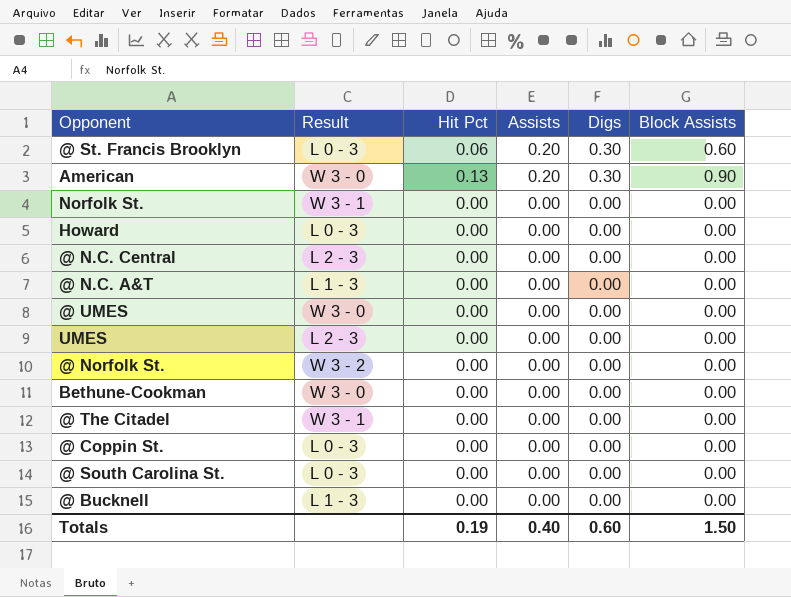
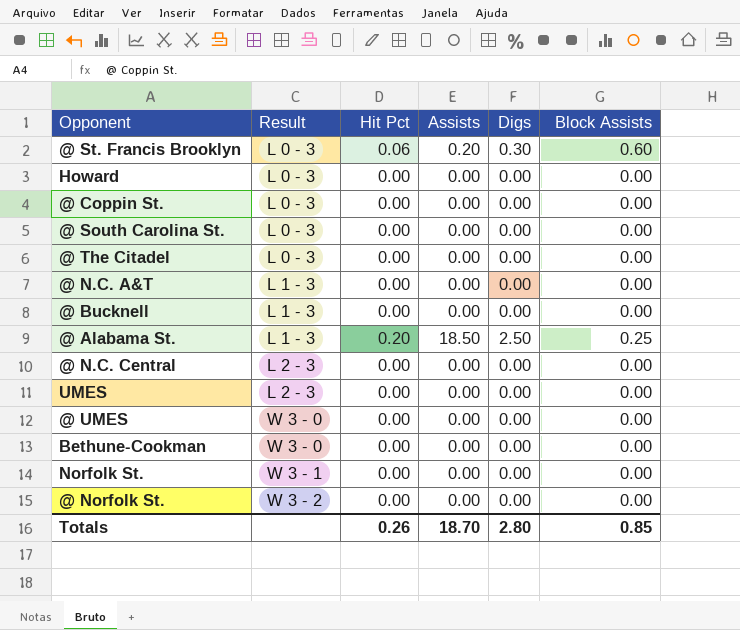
row order: Assists descending -> Result ascending
row American: W 3 - 0 | 0.13 | 0.20 | 0.30 | 0.90 -> none
@ The Citadel | Result: W 3 - 1 -> L 0 - 3
row @ Alabama St.: none -> L 1 - 3 | 0.20 | 18.50 | 2.50 | 0.25
Totals | Hit Pct: 0.19 -> 0.26
Totals | Assists: 0.40 -> 18.70
Totals | Digs: 0.60 -> 2.80
Totals | Block Assists: 1.50 -> 0.85

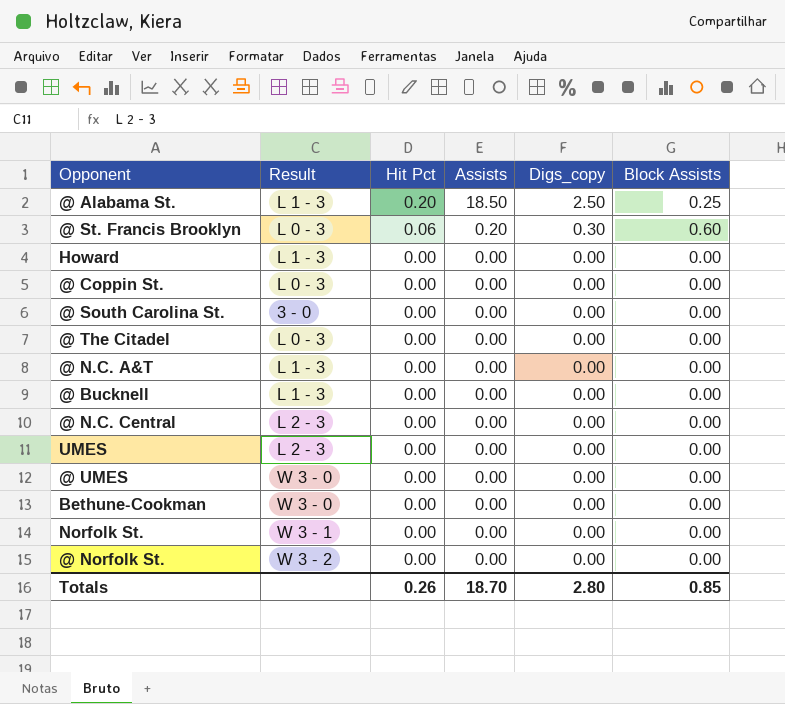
row order: Result ascending -> Hit Pct descending
column name: Digs -> Digs_copy
Howard | Result: L 0 - 3 -> L 1 - 3
@ South Carolina St. | Result: L 0 - 3 -> 3 - 0

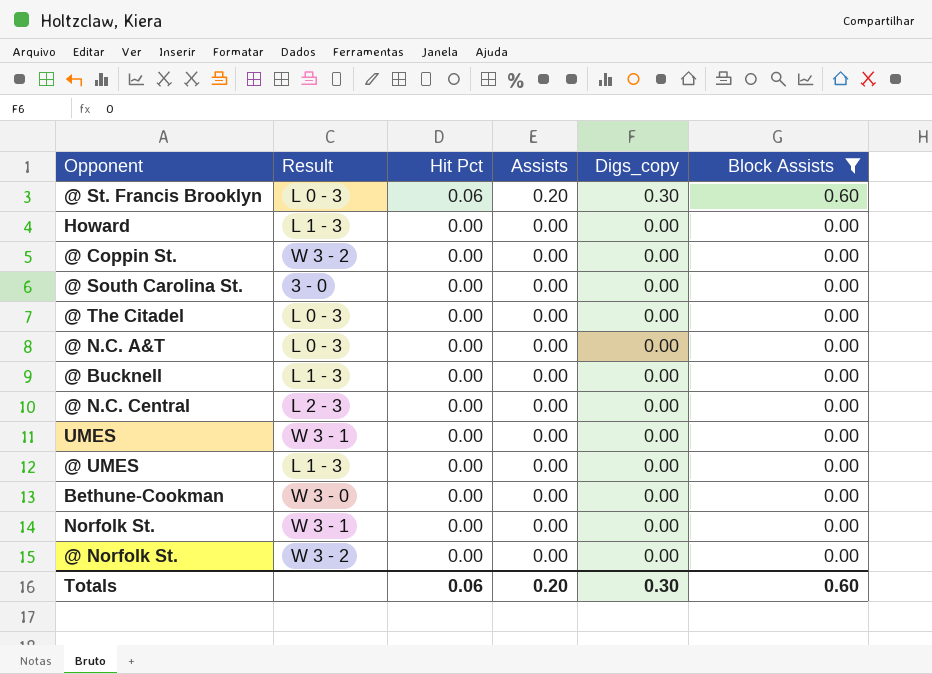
filter: none -> Block Assists != 0.25
@ Coppin St. | Result: L 0 - 3 -> W 3 - 2
@ N.C. A&T | Result: L 1 - 3 -> L 0 - 3
UMES | Result: L 2 - 3 -> W 3 - 1
@ UMES | Result: W 3 - 0 -> L 1 - 3
Totals | Hit Pct: 0.26 -> 0.06
Totals | Assists: 18.70 -> 0.20
Totals | Digs_copy: 2.80 -> 0.30
Totals | Block Assists: 0.85 -> 0.60

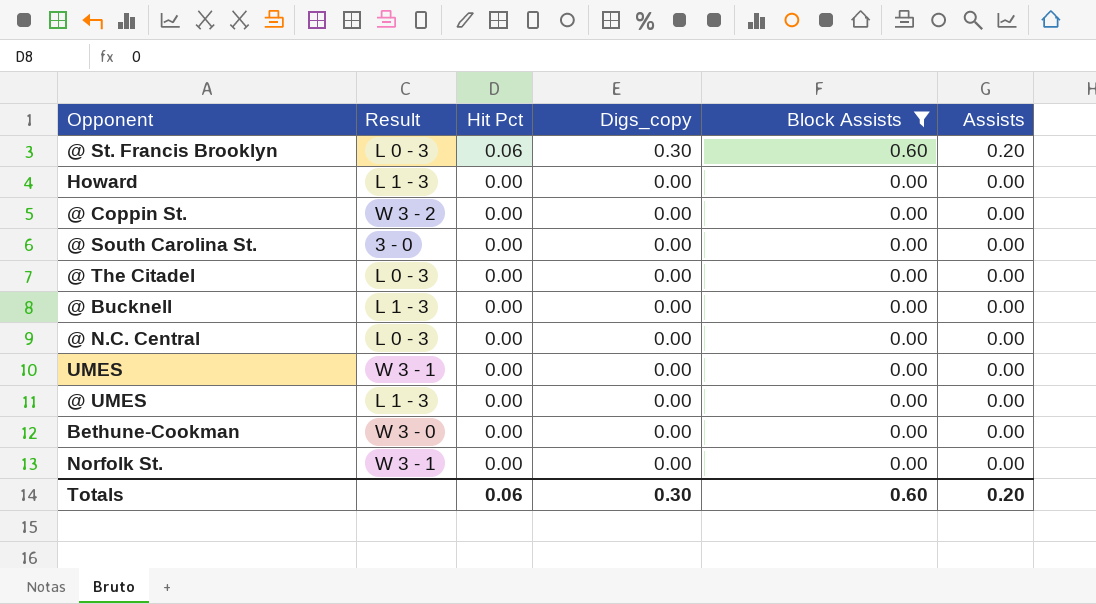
column Assists | position: 4 -> 6
row @ N.C. A&T: L 0 - 3 | 0.00 | 0.00 | 0.00 | 0.00 -> none
row @ Norfolk St.: W 3 - 2 | 0.00 | 0.00 | 0.00 | 0.00 -> none
@ N.C. Central | Result: L 2 - 3 -> L 0 - 3

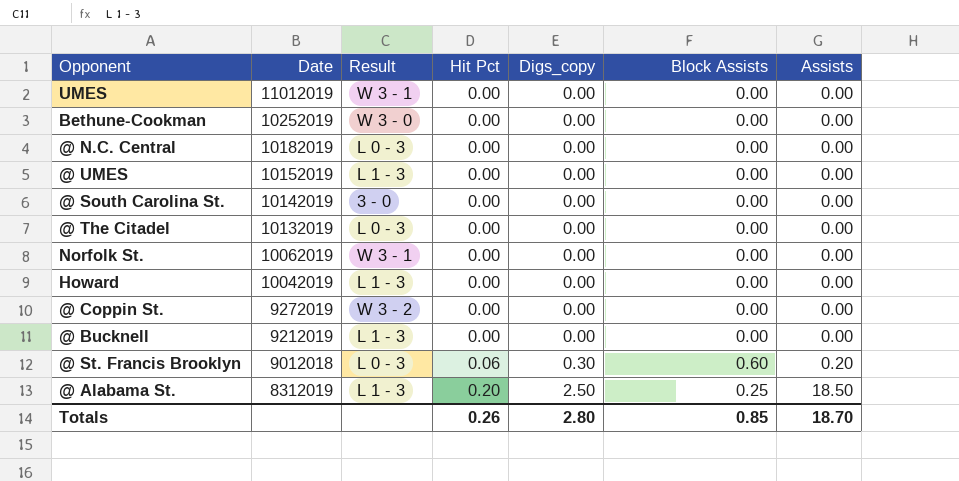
filter: Block Assists != 0.25 -> none
row order: Hit Pct descending -> Date descending
column Date | position: none -> 2
Totals | Hit Pct: 0.06 -> 0.26
Totals | Digs_copy: 0.30 -> 2.80
Totals | Block Assists: 0.60 -> 0.85
Totals | Assists: 0.20 -> 18.70

